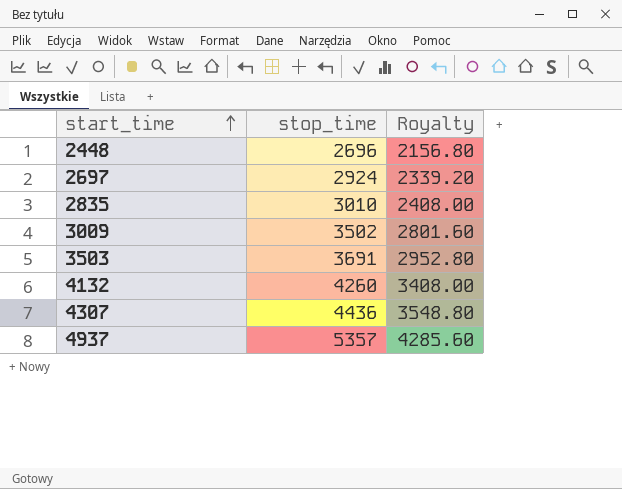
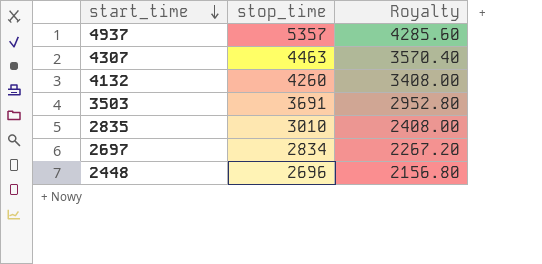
row order: start_time ascending -> start_time descending
row 3009: 3502 | 2801.60 -> none
4307 | stop_time: 4436 -> 4463
4307 | Royalty: 3548.80 -> 3570.40
2697 | stop_time: 2924 -> 2834
2697 | Royalty: 2339.20 -> 2267.20

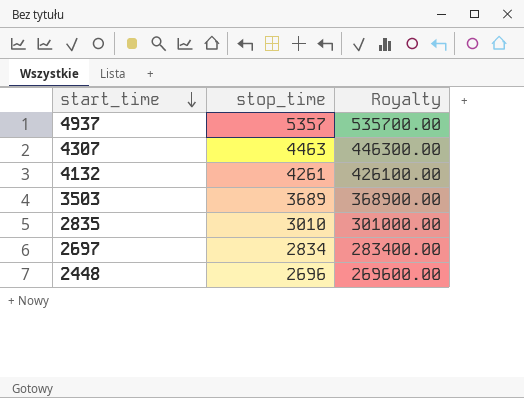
column Royalty | formula: [stop_time] * 0.8 -> [stop_time] * 100
4132 | stop_time: 4260 -> 4261
3503 | stop_time: 3691 -> 3689

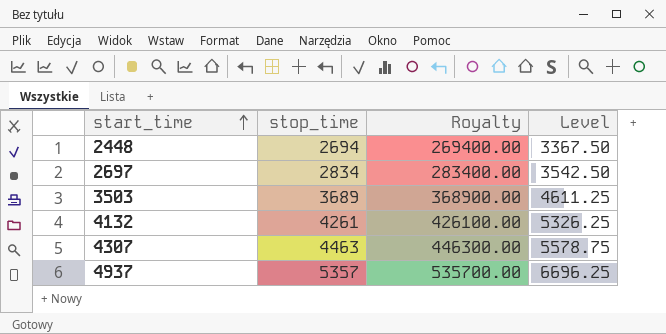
row order: start_time descending -> start_time ascending
column Level | formula: none -> [stop_time] * 1.25
row 2835: 3010 | 301000.00 -> none
2448 | stop_time: 2696 -> 2694
2448 | Royalty: 269600.00 -> 269400.00

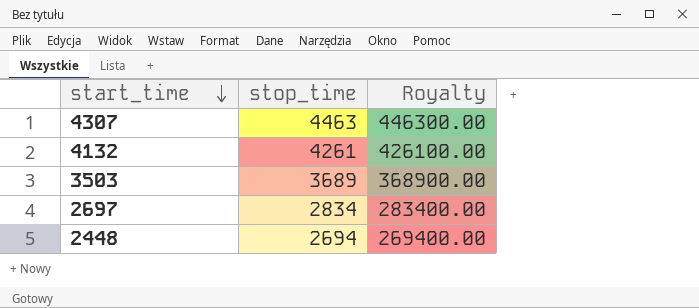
row order: start_time ascending -> start_time descending
column Level | formula: [stop_time] * 1.25 -> none
row 4937: 5357 | 535700.00 | 6696.25 -> none

